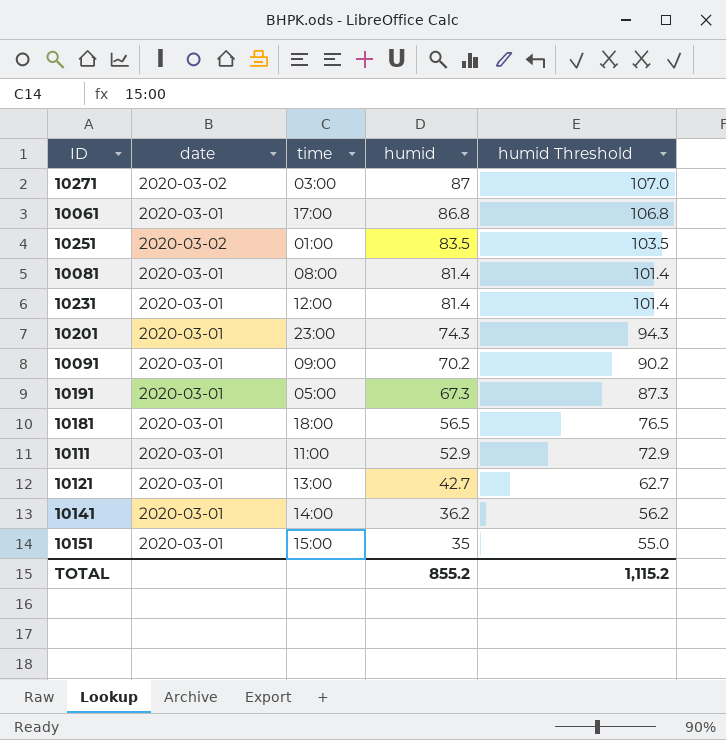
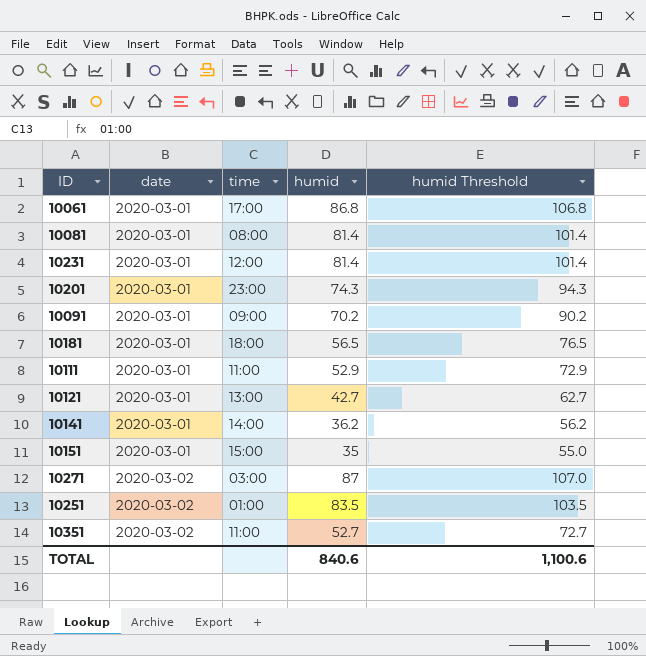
row order: humid descending -> date ascending
row 10191: 2020-03-01 | 05:00 | 67.3 | 87.3 -> none
row 10351: none -> 2020-03-02 | 11:00 | 52.7 | 72.7
TOTAL | humid: 855.2 -> 840.6
TOTAL | humid Threshold: 1,115.2 -> 1,100.6

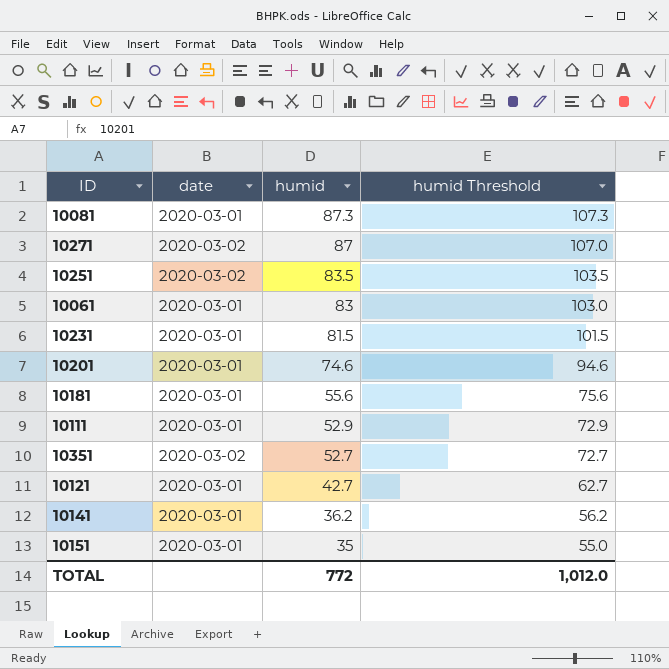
row order: date ascending -> humid descending
column time | position: 3 -> none
row 10091: 2020-03-01 | 09:00 | 70.2 | 90.2 -> none
10081 | humid: 81.4 -> 87.3
10081 | humid Threshold: 101.4 -> 107.3
10061 | humid: 86.8 -> 83
10061 | humid Threshold: 106.8 -> 103.0
10231 | humid: 81.4 -> 81.5
10231 | humid Threshold: 101.4 -> 101.5
10201 | humid: 74.3 -> 74.6
10201 | humid Threshold: 94.3 -> 94.6
10181 | humid: 56.5 -> 55.6
10181 | humid Threshold: 76.5 -> 75.6
TOTAL | humid: 840.6 -> 772
TOTAL | humid Threshold: 1,100.6 -> 1,012.0

